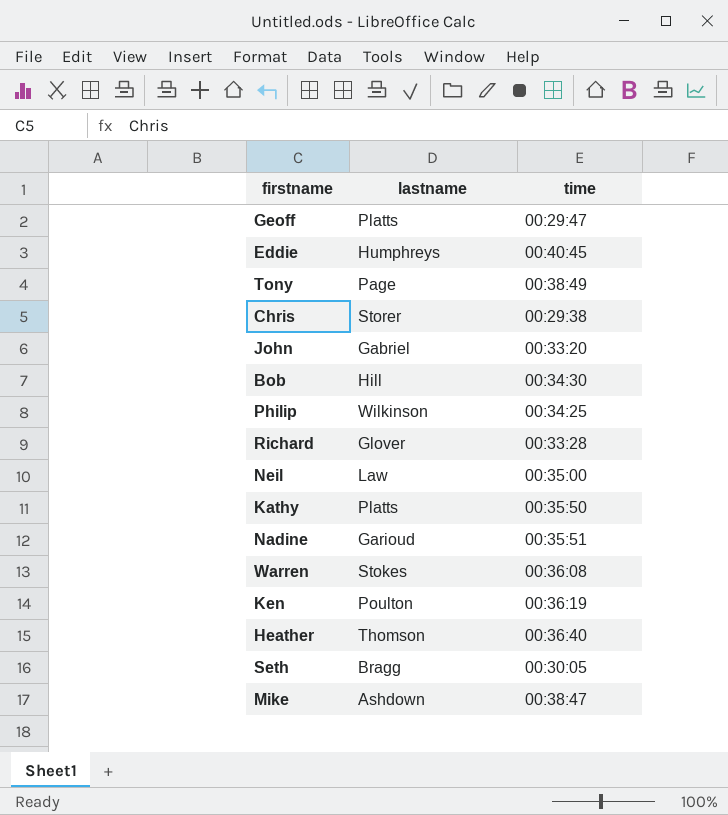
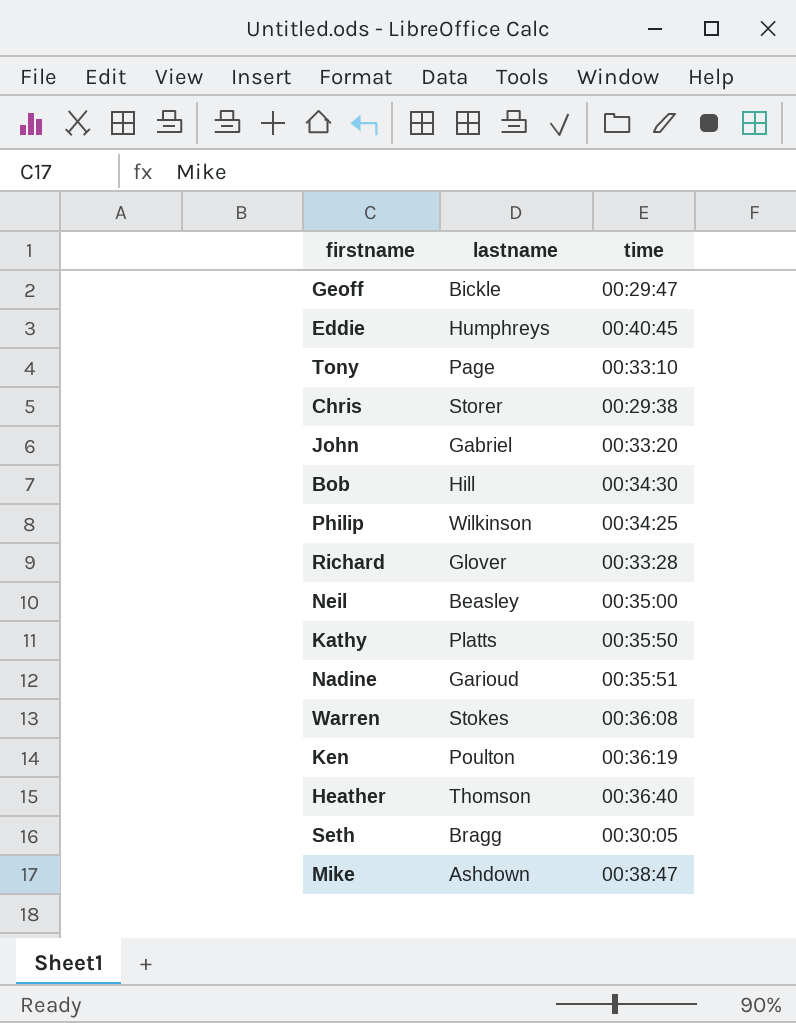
Geoff | lastname: Platts -> Bickle
Tony | time: 00:38:49 -> 00:33:10
Neil | lastname: Law -> Beasley

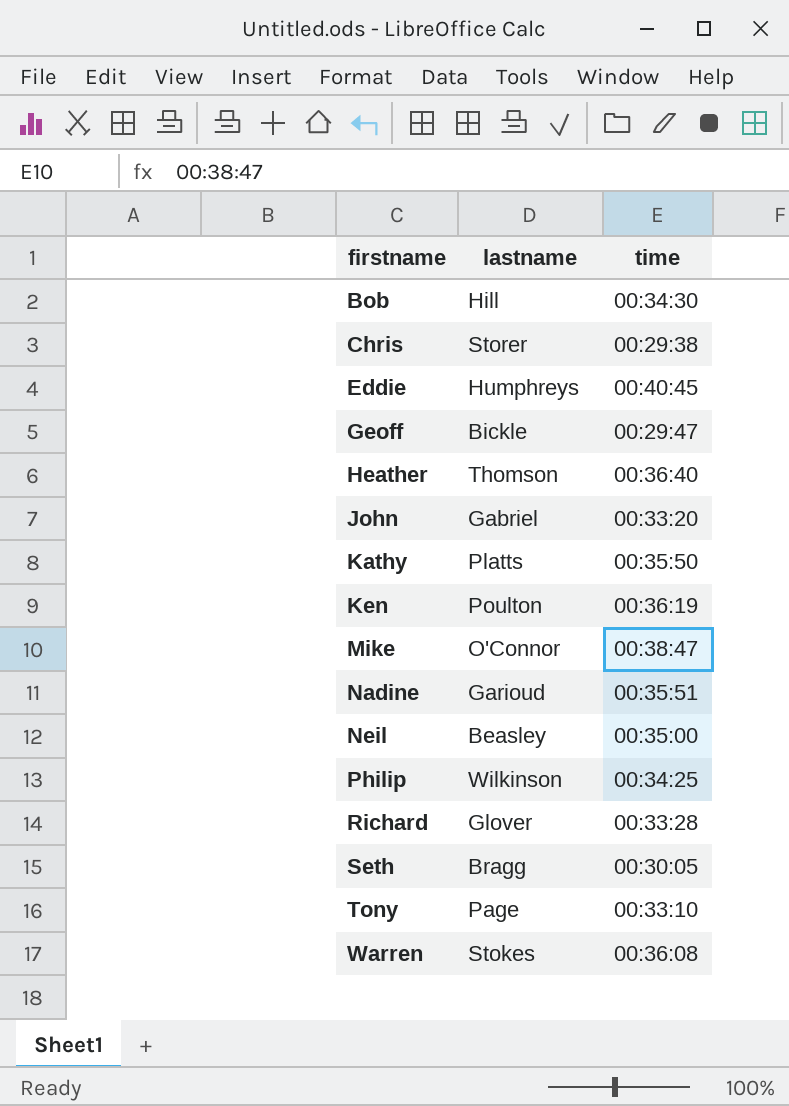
row order: none -> firstname ascending
Mike | lastname: Ashdown -> O'Connor

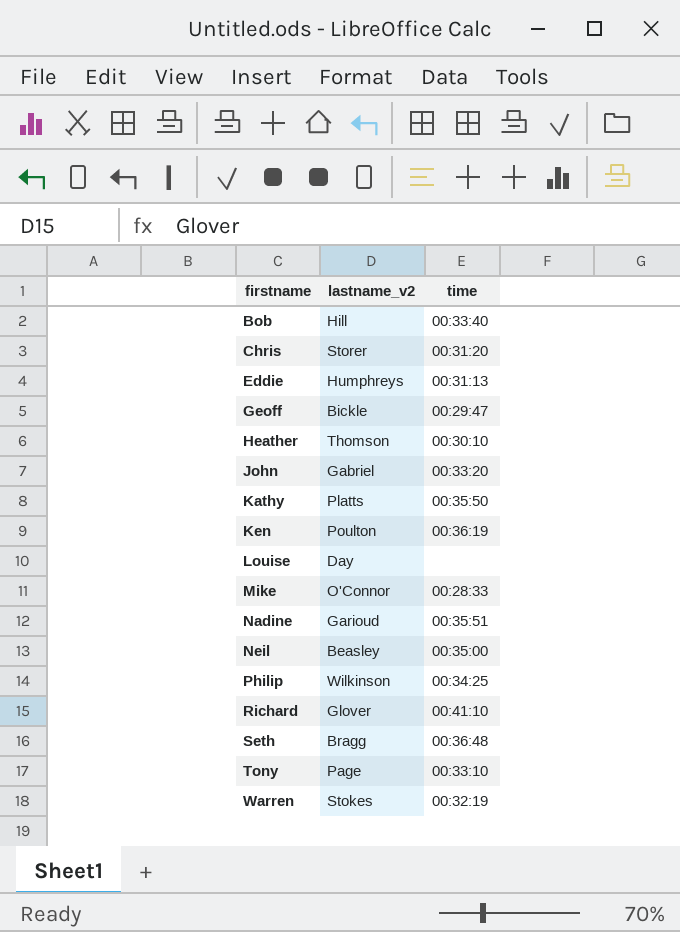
column name: lastname -> lastname_v2
Bob | time: 00:34:30 -> 00:33:40
Chris | time: 00:29:38 -> 00:31:20
Eddie | time: 00:40:45 -> 00:31:13
Heather | time: 00:36:40 -> 00:30:10
row Louise: none -> Day | none
Mike | time: 00:38:47 -> 00:28:33
Richard | time: 00:33:28 -> 00:41:10
Seth | time: 00:30:05 -> 00:36:48
Warren | time: 00:36:08 -> 00:32:19

